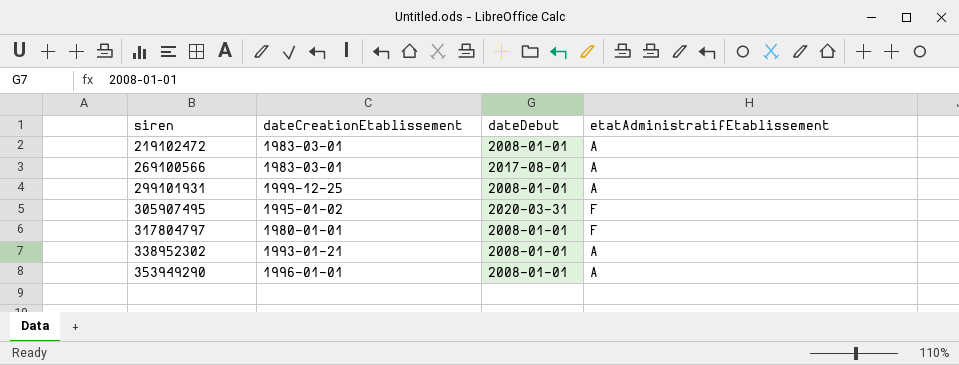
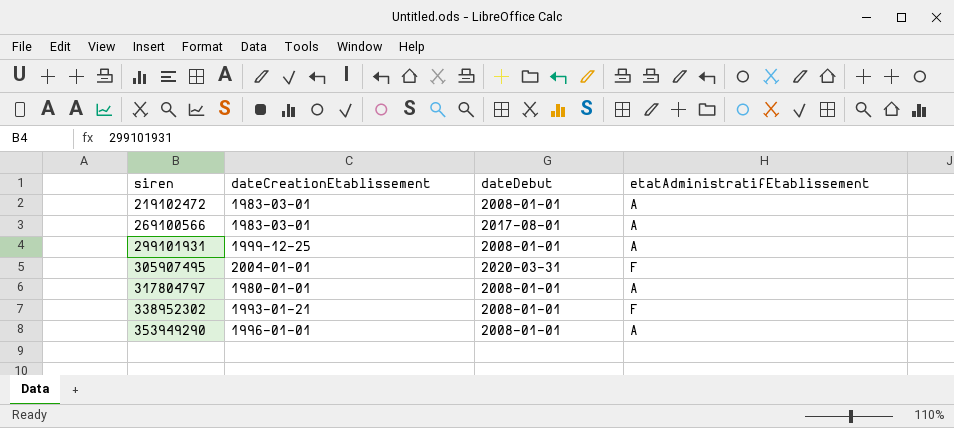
305907495 | dateCreationEtablissement: 1995-01-02 -> 2004-01-01
317804797 | etatAdministratifEtablissement: F -> A
338952302 | etatAdministratifEtablissement: A -> F

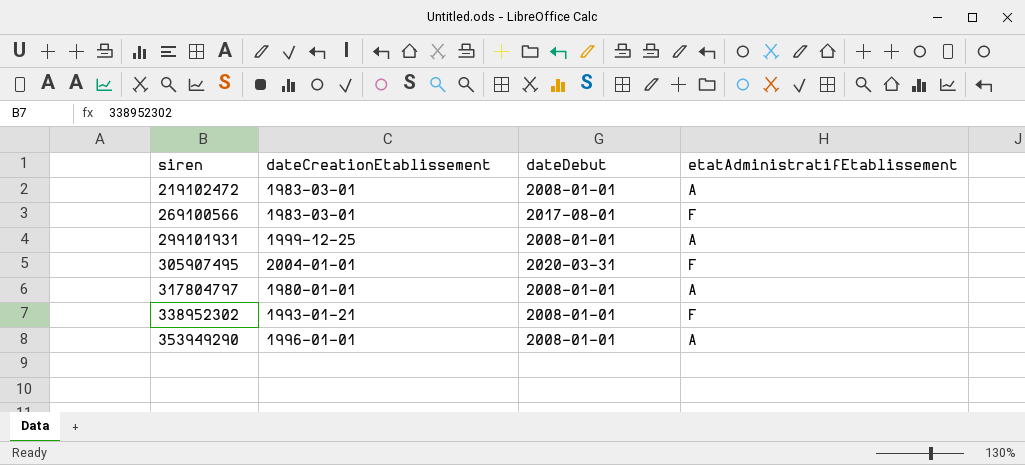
269100566 | etatAdministratifEtablissement: A -> F

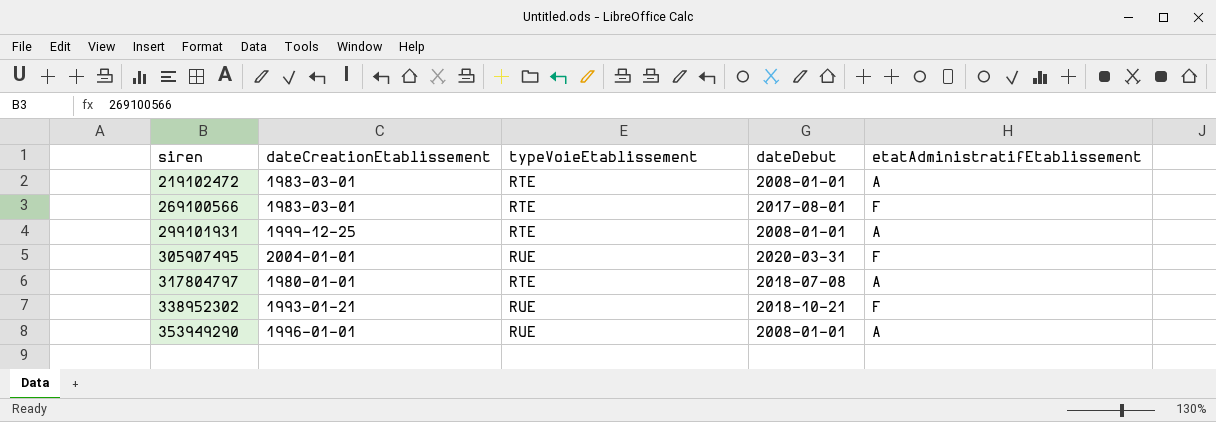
column typeVoieEtablissement | position: none -> 3
317804797 | dateDebut: 2008-01-01 -> 2018-07-08
338952302 | dateDebut: 2008-01-01 -> 2018-10-21

